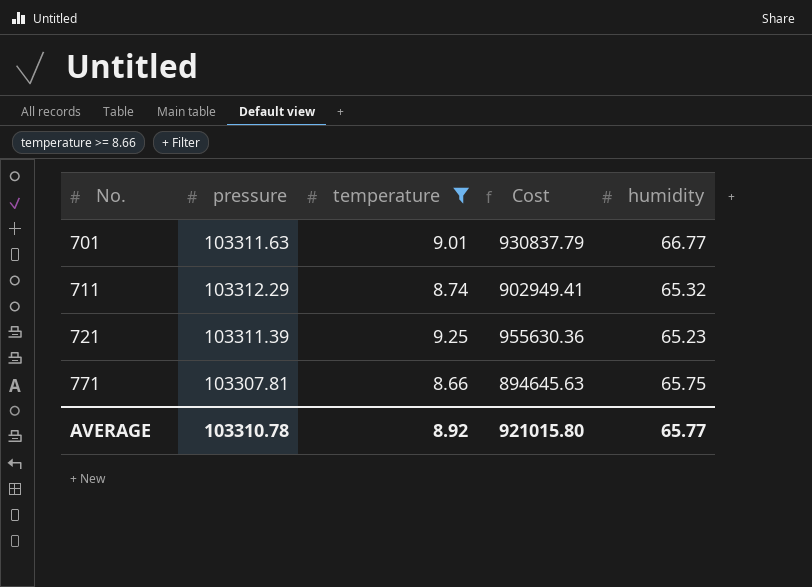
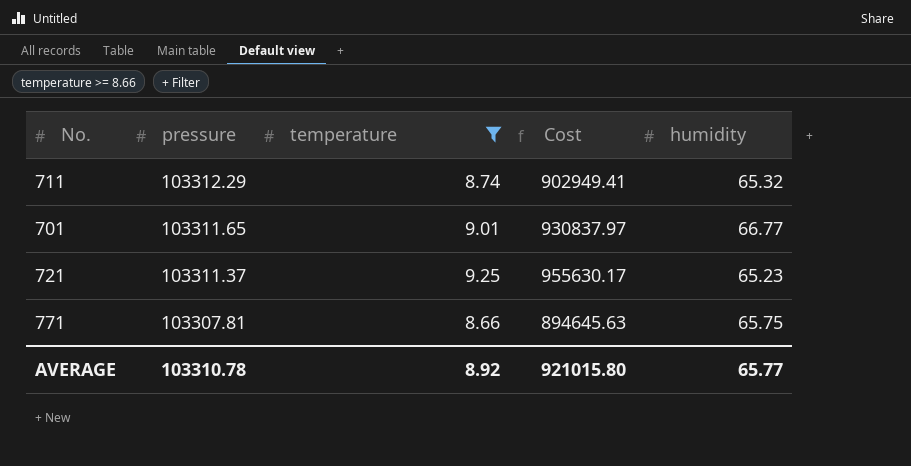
row order: No. ascending -> pressure descending
701 | pressure: 103311.63 -> 103311.65
701 | Cost: 930837.79 -> 930837.97
721 | pressure: 103311.39 -> 103311.37
721 | Cost: 955630.36 -> 955630.17

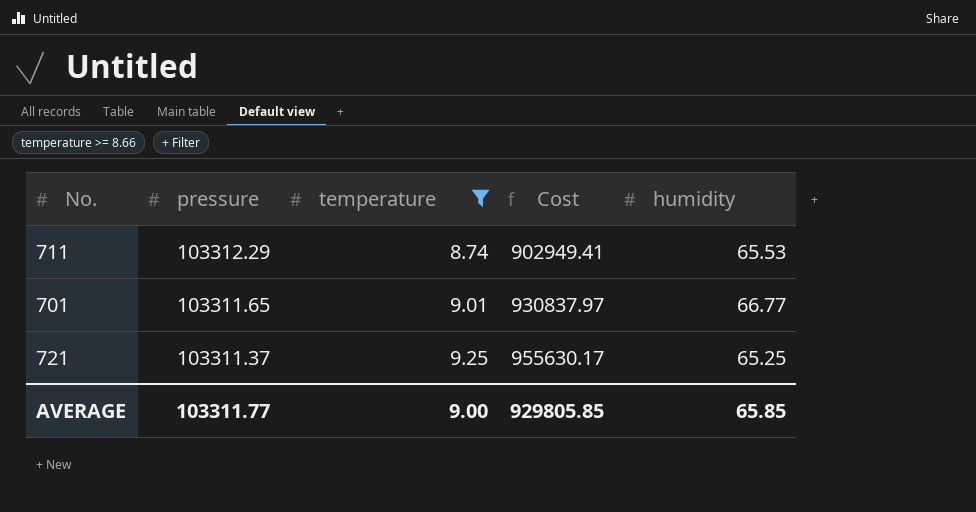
row 771: 103307.81 | 8.66 | 894645.63 | 65.75 -> none
711 | humidity: 65.32 -> 65.53
721 | humidity: 65.23 -> 65.25
AVERAGE | pressure: 103310.78 -> 103311.77
AVERAGE | temperature: 8.92 -> 9.00
AVERAGE | Cost: 921015.80 -> 929805.85
AVERAGE | humidity: 65.77 -> 65.85

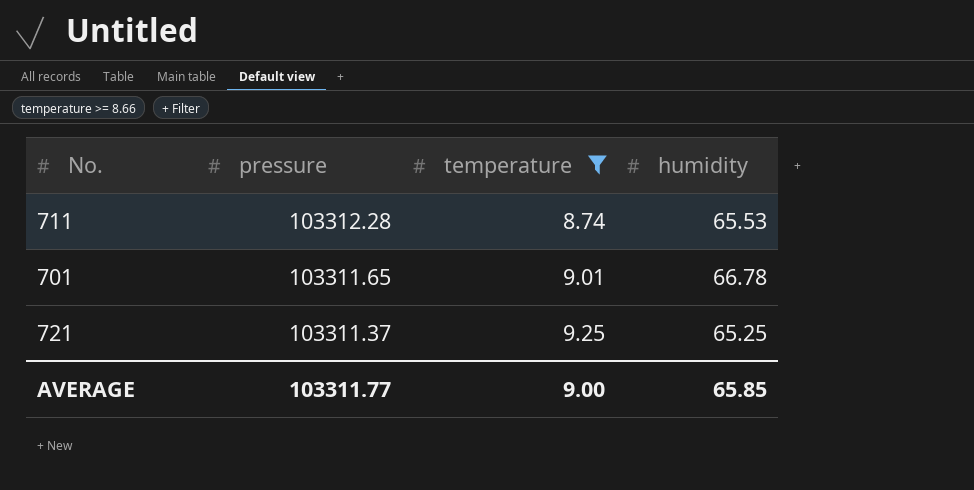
column Cost | formula: [pressure] * [temperature] -> none
711 | pressure: 103312.29 -> 103312.28
701 | humidity: 66.77 -> 66.78

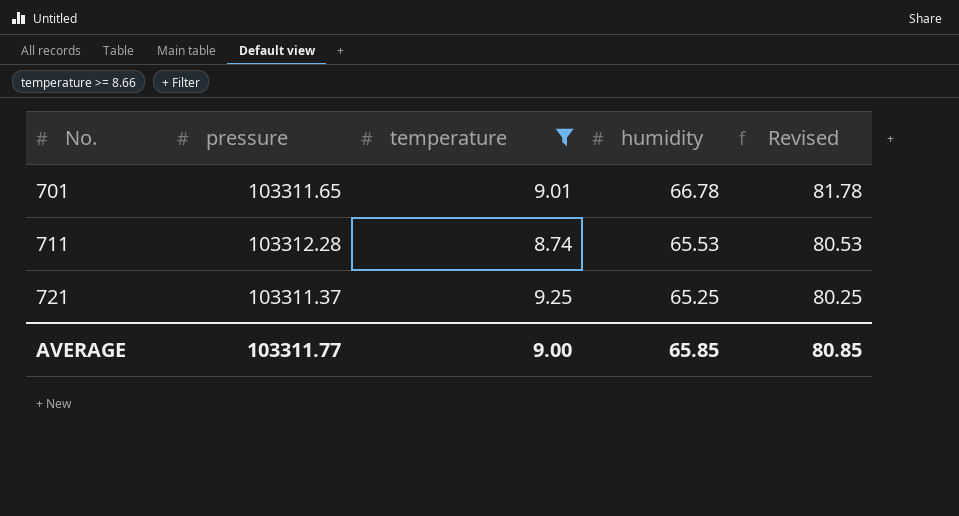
row order: pressure descending -> No. ascending
column Revised | formula: none -> [humidity] + 15

